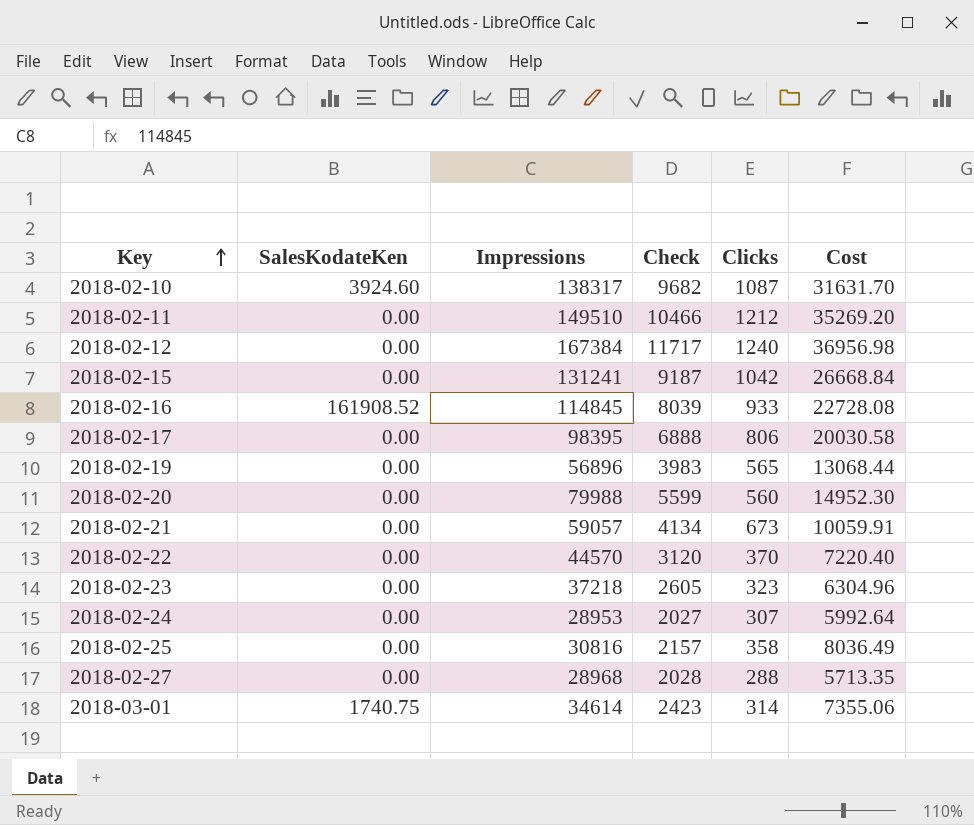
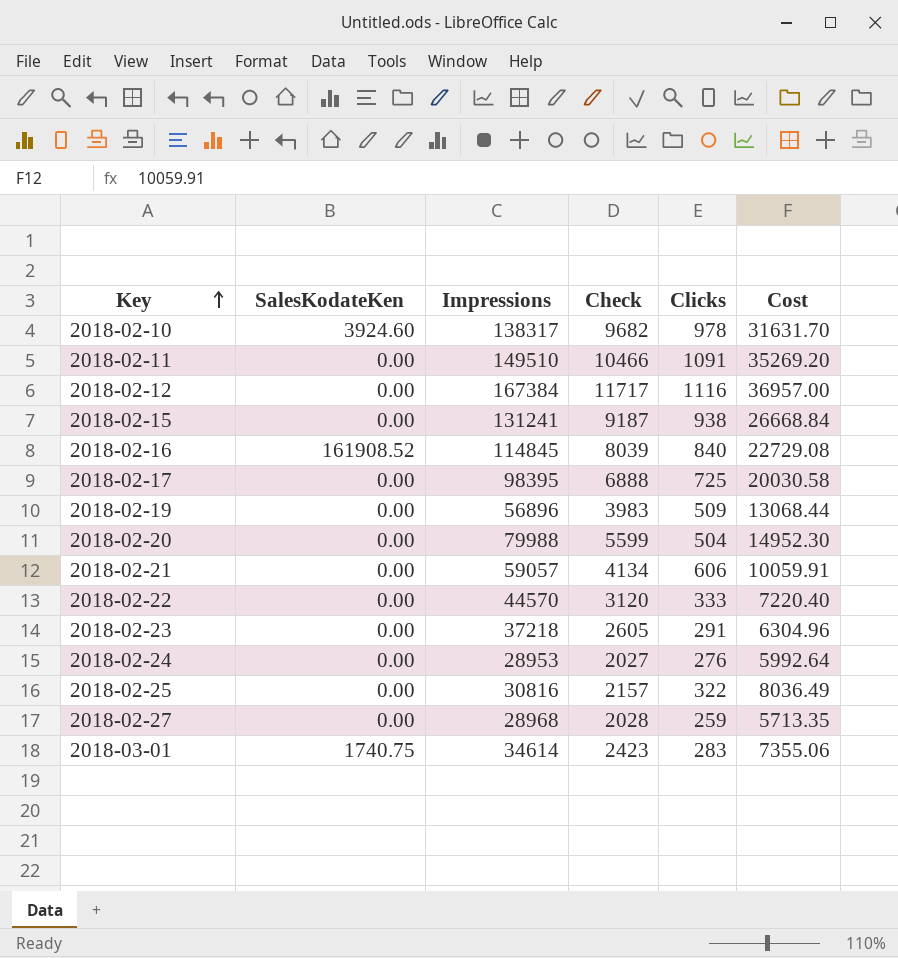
2018-02-10 | Clicks: 1087 -> 978
2018-02-11 | Clicks: 1212 -> 1091
2018-02-12 | Clicks: 1240 -> 1116
2018-02-12 | Cost: 36956.98 -> 36957.00
2018-02-15 | Clicks: 1042 -> 938
2018-02-16 | Clicks: 933 -> 840
2018-02-16 | Cost: 22728.08 -> 22729.08
2018-02-17 | Clicks: 806 -> 725
2018-02-19 | Clicks: 565 -> 509
2018-02-20 | Clicks: 560 -> 504
2018-02-21 | Clicks: 673 -> 606
2018-02-22 | Clicks: 370 -> 333
2018-02-23 | Clicks: 323 -> 291
2018-02-24 | Clicks: 307 -> 276
2018-02-25 | Clicks: 358 -> 322
2018-02-27 | Clicks: 288 -> 259
2018-03-01 | Clicks: 314 -> 283

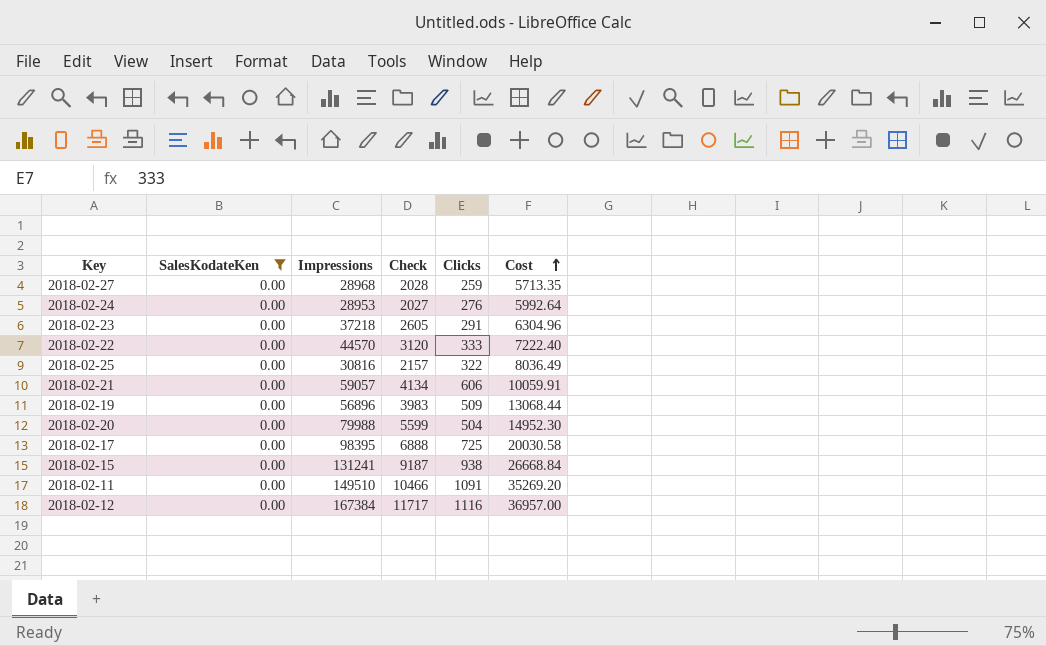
filter: none -> SalesKodateKen = 0.00
row order: Key ascending -> Cost ascending
2018-02-22 | Cost: 7220.40 -> 7222.40

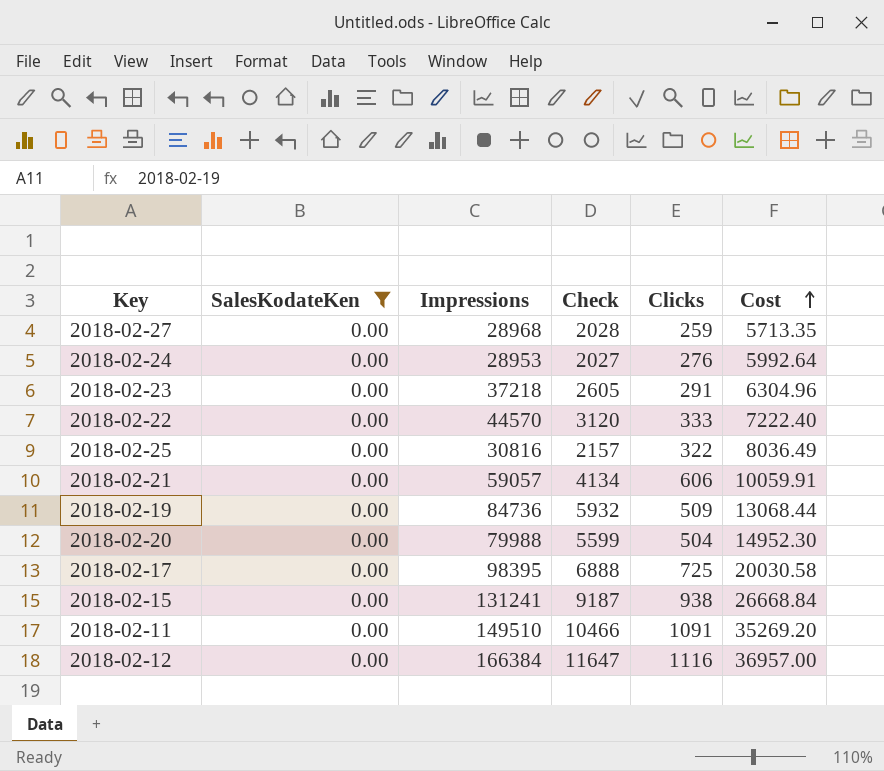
2018-02-19 | Impressions: 56896 -> 84736
2018-02-19 | Check: 3983 -> 5932
2018-02-12 | Impressions: 167384 -> 166384
2018-02-12 | Check: 11717 -> 11647

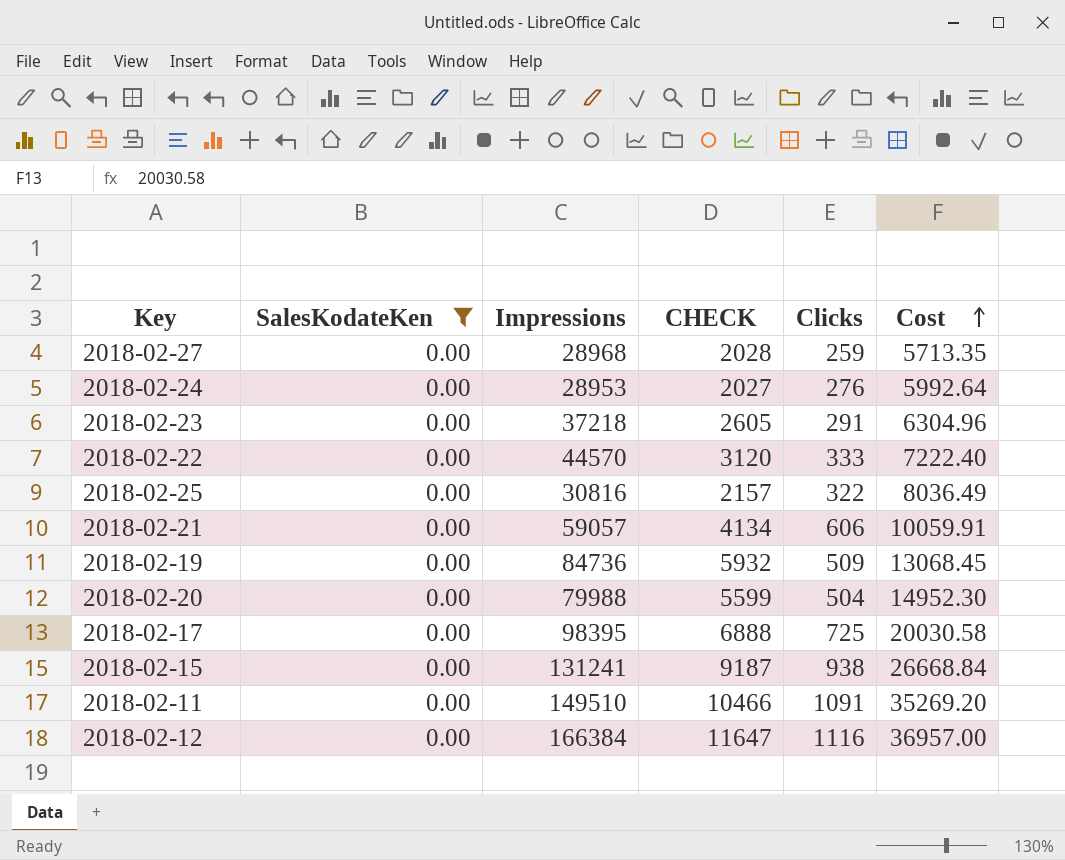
column name: Check -> CHECK
2018-02-19 | Cost: 13068.44 -> 13068.45

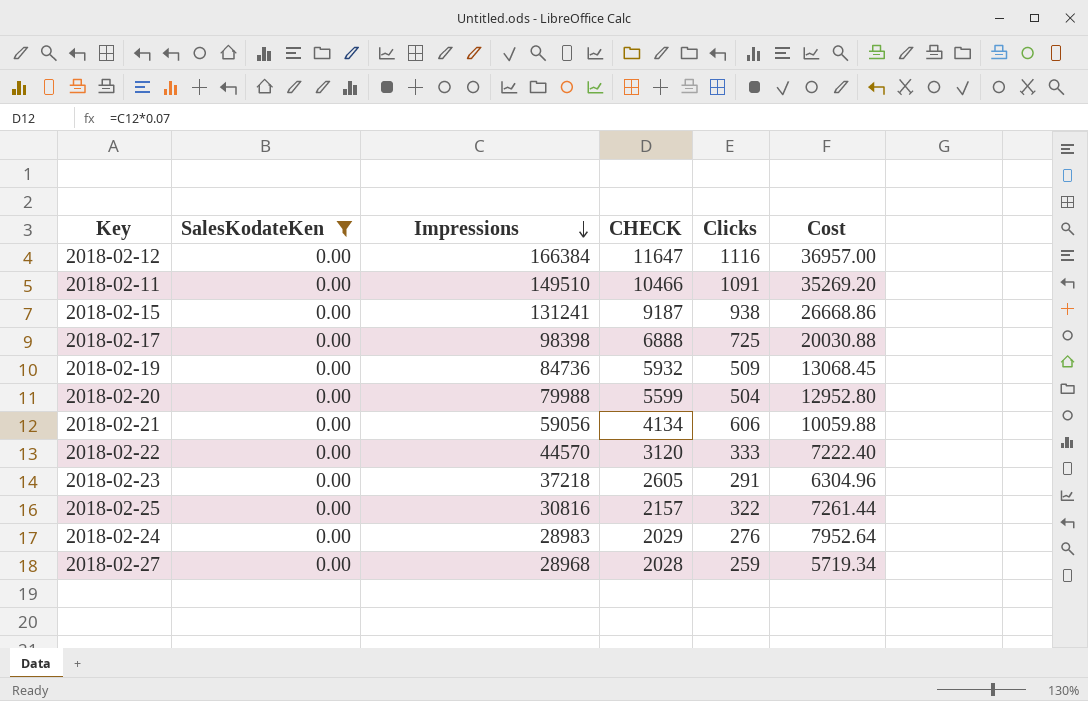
row order: Cost ascending -> Impressions descending
2018-02-15 | Cost: 26668.84 -> 26668.86
2018-02-17 | Impressions: 98395 -> 98398
2018-02-17 | Cost: 20030.58 -> 20030.88
2018-02-20 | Cost: 14952.30 -> 12952.80
2018-02-21 | Impressions: 59057 -> 59056
2018-02-21 | Cost: 10059.91 -> 10059.88
2018-02-25 | Cost: 8036.49 -> 7261.44
2018-02-24 | Impressions: 28953 -> 28983
2018-02-24 | CHECK: 2027 -> 2029
2018-02-24 | Cost: 5992.64 -> 7952.64
2018-02-27 | Cost: 5713.35 -> 5719.34

